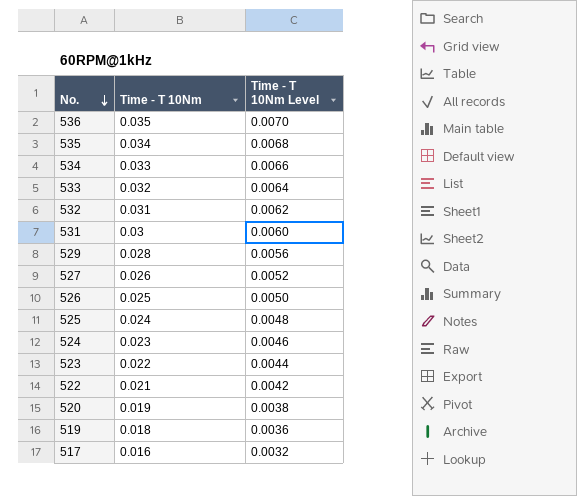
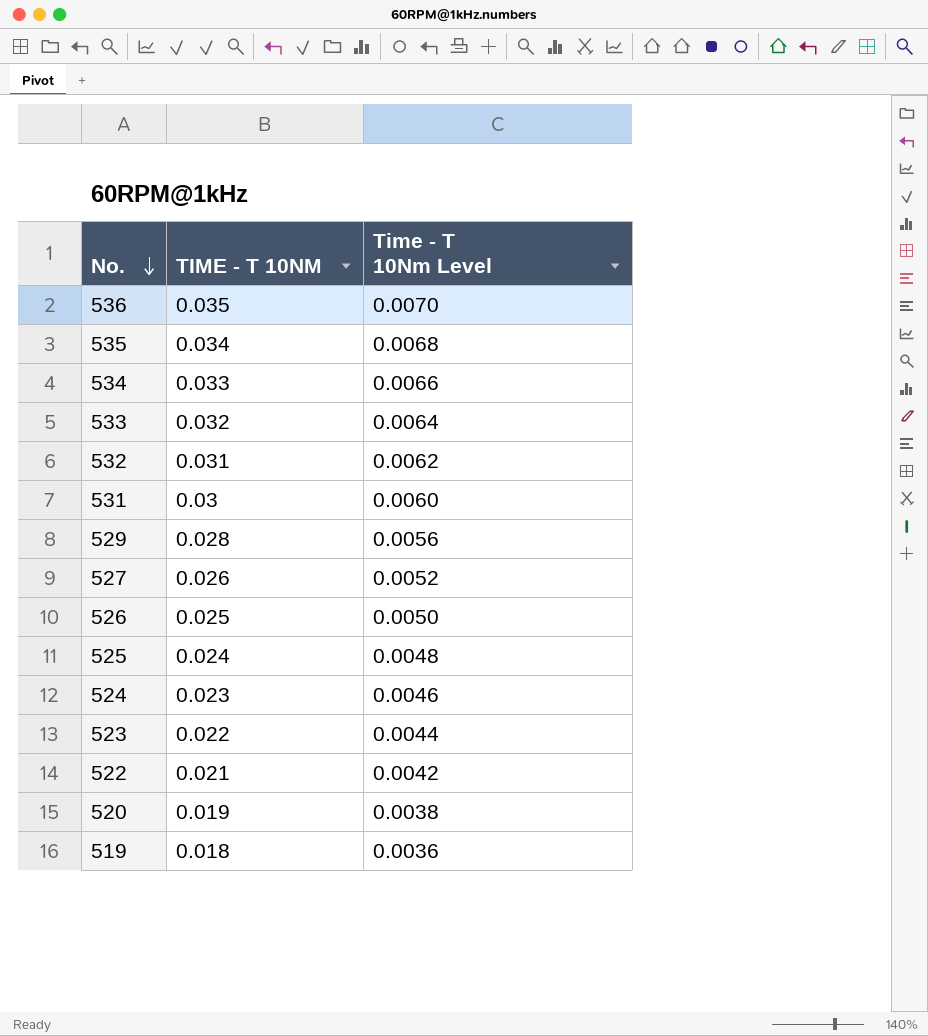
column name: Time - T 10Nm -> TIME - T 10NM
row 517: 0.016 | 0.0032 -> none

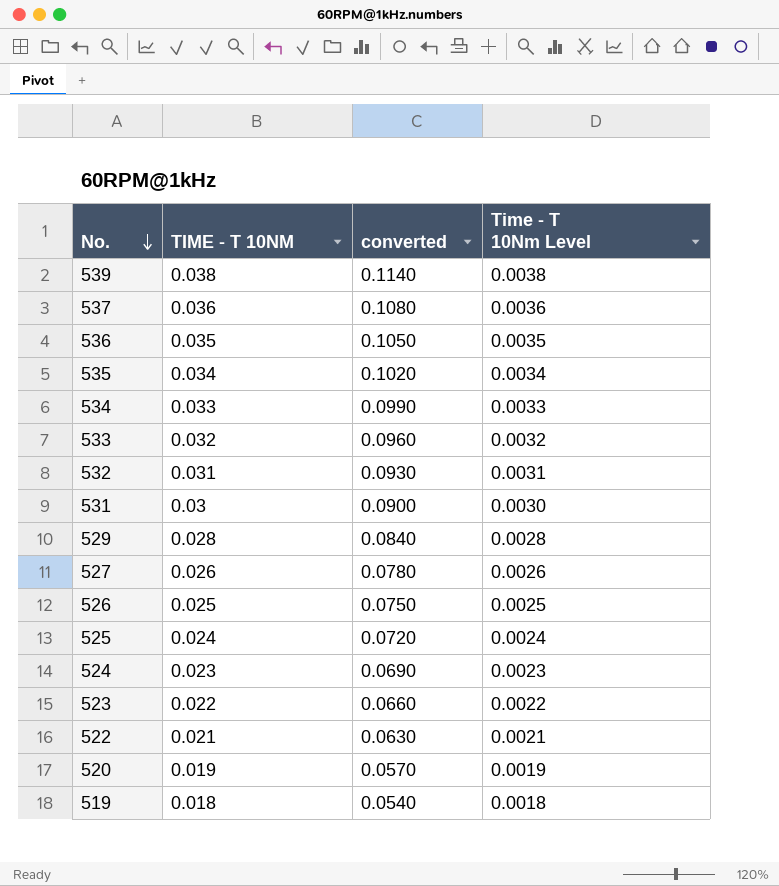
column converted | formula: none -> [TIME - T 10NM] * 3
column Time - T 10Nm Level | formula: [TIME - T 10NM] * 0.2 -> [TIME - T 10NM] * 0.1
row 539: none -> 0.038 | 0.1140 | 0.0038
row 537: none -> 0.036 | 0.1080 | 0.0036

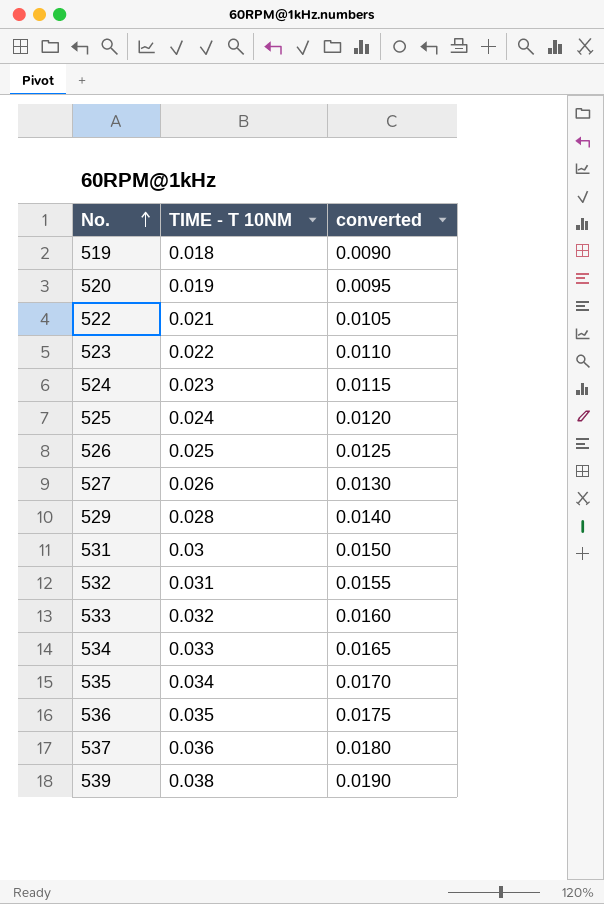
row order: No. descending -> No. ascending
column Time - T 10Nm Level | formula: [TIME - T 10NM] * 0.1 -> none
column converted | formula: [TIME - T 10NM] * 3 -> [TIME - T 10NM] * 0.5

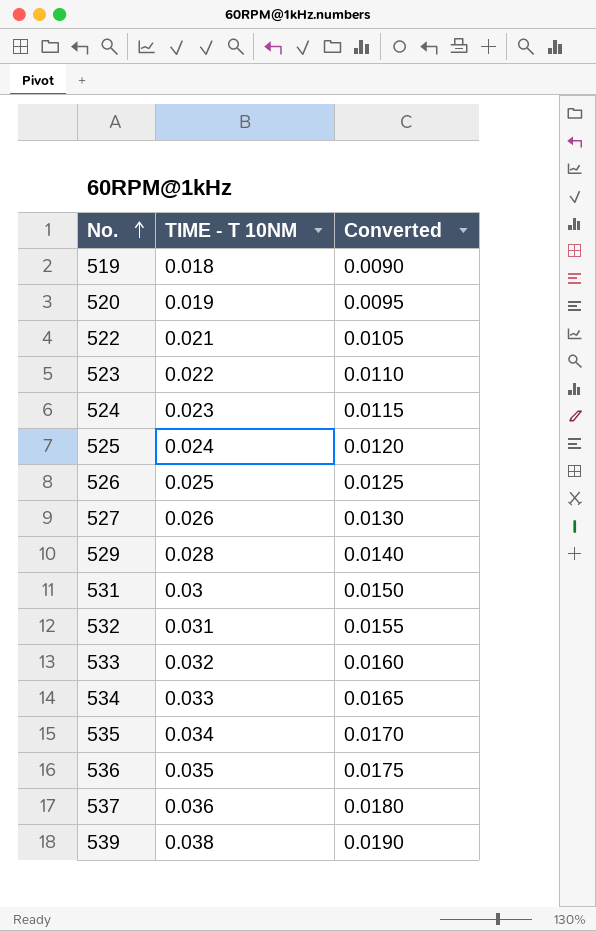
column name: converted -> Converted

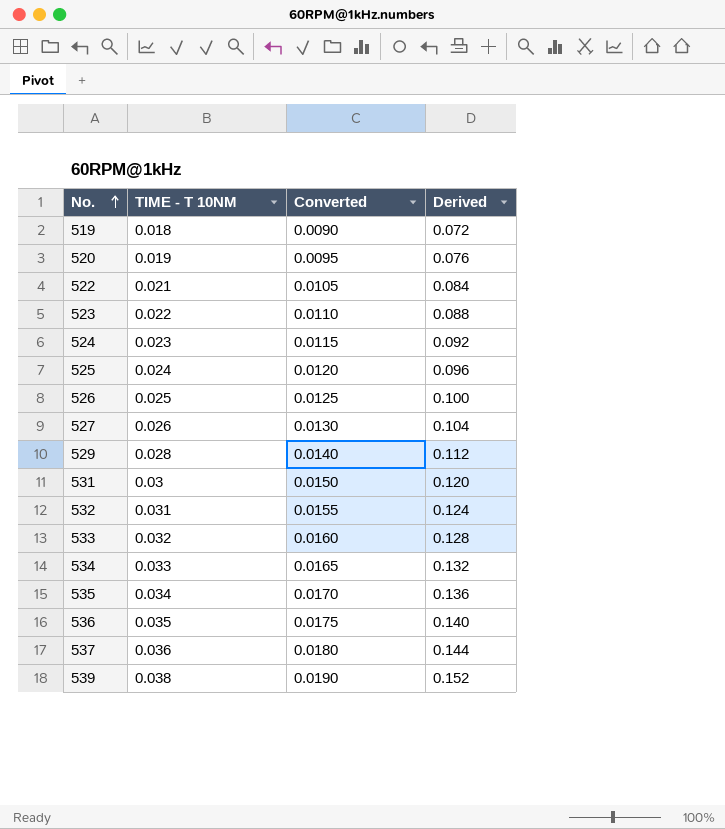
column Derived | formula: none -> [TIME - T 10NM] * 4

